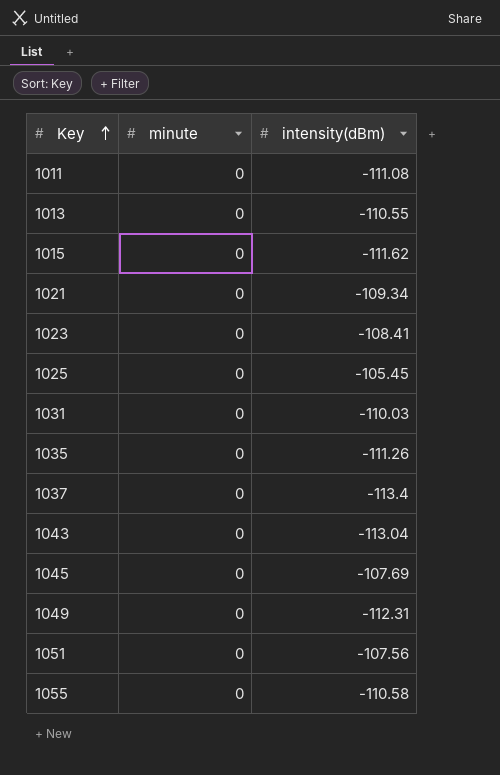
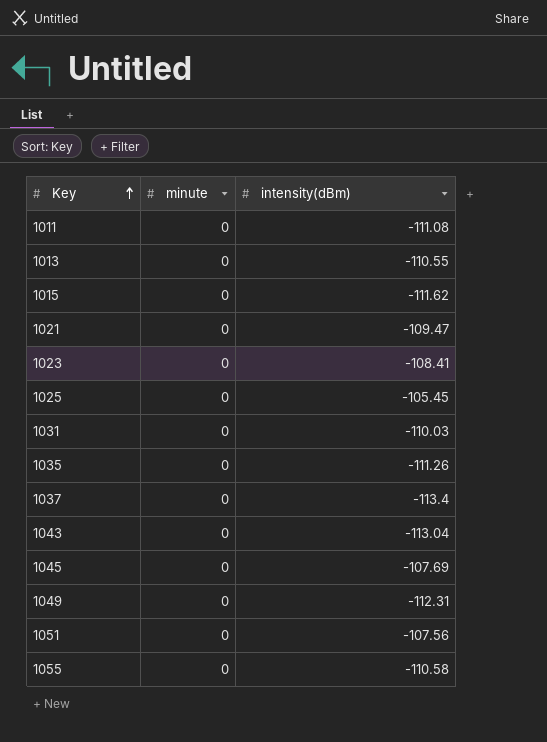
1021 | intensity(dBm): -109.34 -> -109.47

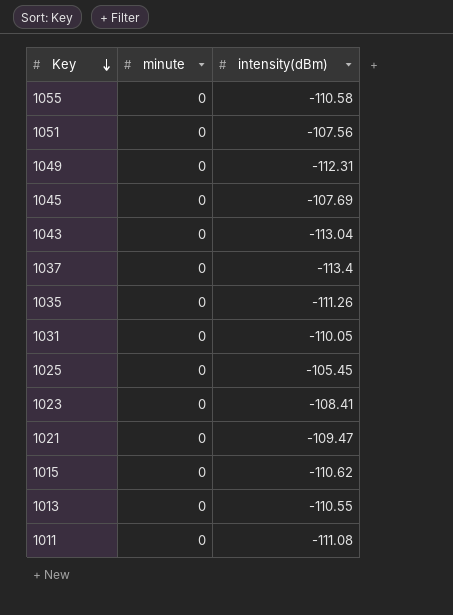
row order: Key ascending -> Key descending
1031 | intensity(dBm): -110.03 -> -110.05
1015 | intensity(dBm): -111.62 -> -110.62

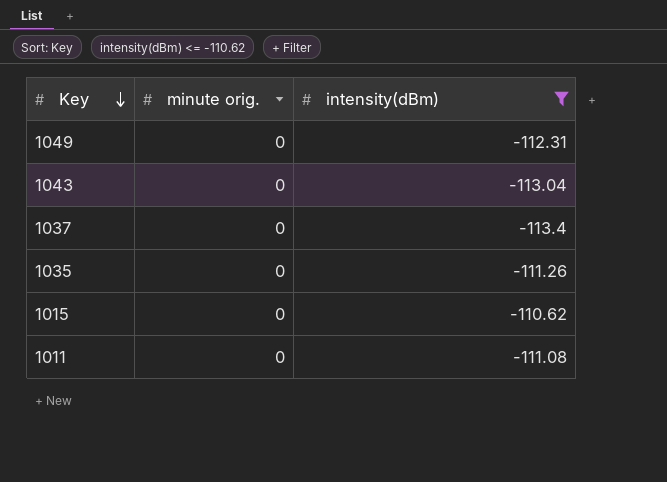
filter: none -> intensity(dBm) <= -110.62
column name: minute -> minute orig.

